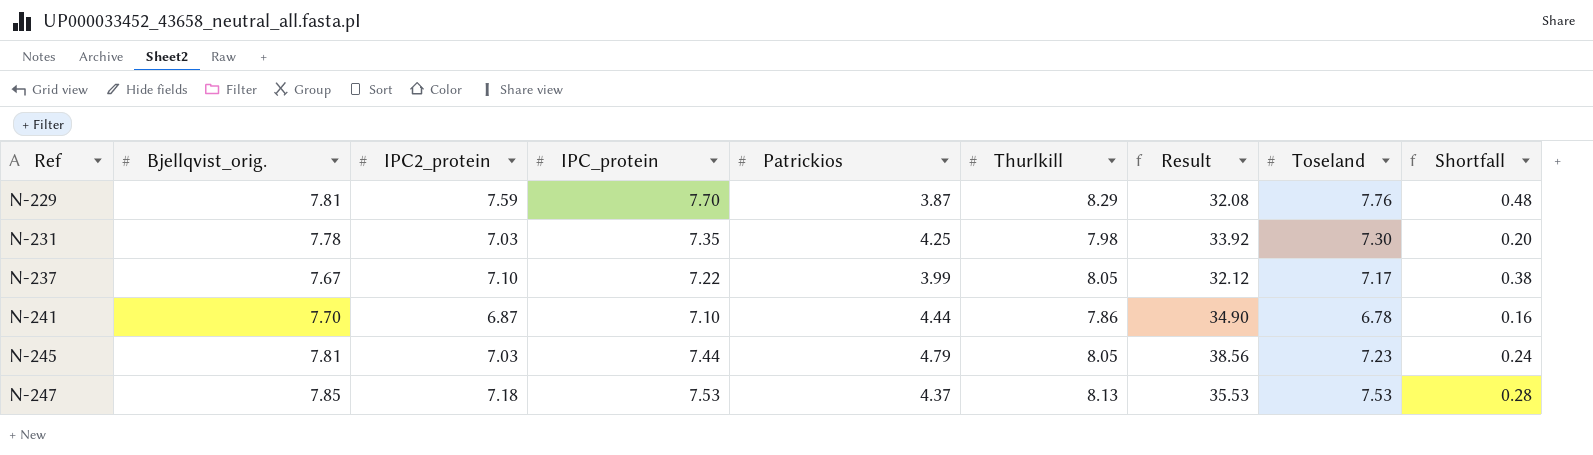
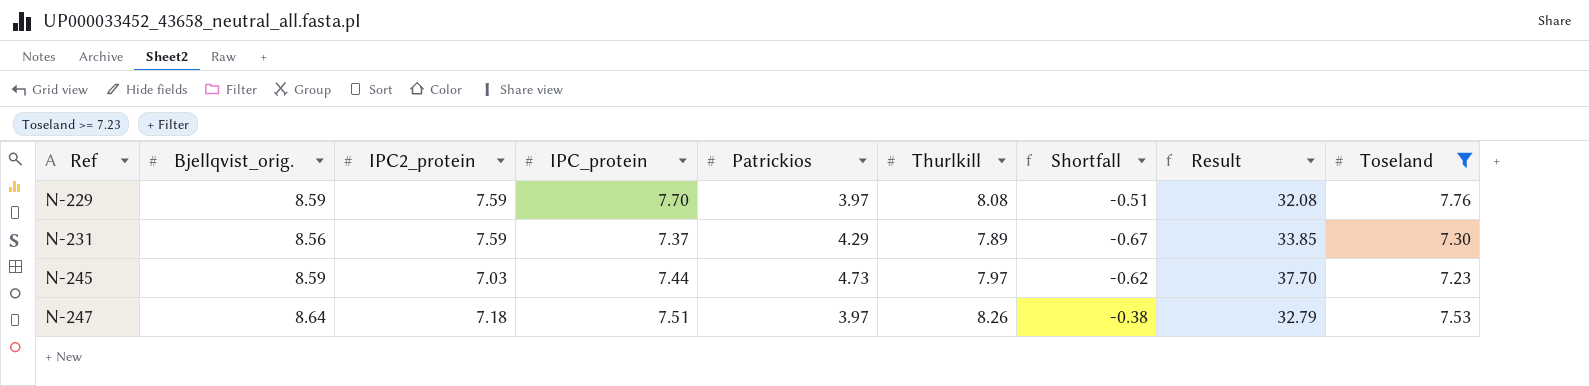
filter: none -> Toseland >= 7.23
column Shortfall | position: 9 -> 7
N-229 | Bjellqvist_orig.: 7.81 -> 8.59
N-229 | Patrickios: 3.87 -> 3.97
N-229 | Thurlkill: 8.29 -> 8.08
N-229 | Shortfall: 0.48 -> -0.51
N-231 | Bjellqvist_orig.: 7.78 -> 8.56
N-231 | IPC2_protein: 7.03 -> 7.59
N-231 | IPC_protein: 7.35 -> 7.37
N-231 | Patrickios: 4.25 -> 4.29
N-231 | Thurlkill: 7.98 -> 7.89
N-231 | Shortfall: 0.20 -> -0.67
N-231 | Result: 33.92 -> 33.85
N-245 | Bjellqvist_orig.: 7.81 -> 8.59
N-245 | Patrickios: 4.79 -> 4.73
N-245 | Thurlkill: 8.05 -> 7.97
N-245 | Shortfall: 0.24 -> -0.62
N-245 | Result: 38.56 -> 37.70
N-247 | Bjellqvist_orig.: 7.85 -> 8.64
N-247 | IPC_protein: 7.53 -> 7.51
N-247 | Patrickios: 4.37 -> 3.97
N-247 | Thurlkill: 8.13 -> 8.26
N-247 | Shortfall: 0.28 -> -0.38
N-247 | Result: 35.53 -> 32.79

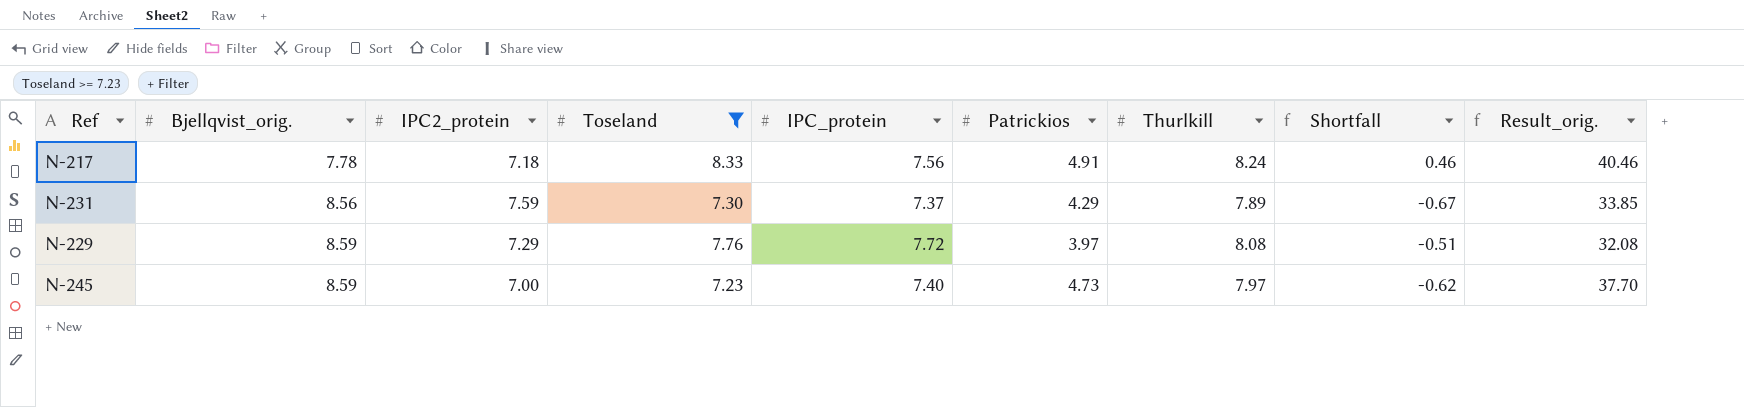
row order: Ref ascending -> Bjellqvist_orig. ascending
column Toseland | position: 9 -> 4
column name: Result -> Result_orig.
row N-247: 8.64 | 7.18 | 7.51 | 3.97 | 8.26 | -0.38 | 32.79 | 7.53 -> none
row N-217: none -> 7.78 | 7.18 | 8.33 | 7.56 | 4.91 | 8.24 | 0.46 | 40.46
N-229 | IPC2_protein: 7.59 -> 7.29
N-229 | IPC_protein: 7.70 -> 7.72
N-245 | IPC2_protein: 7.03 -> 7.00
N-245 | IPC_protein: 7.44 -> 7.40

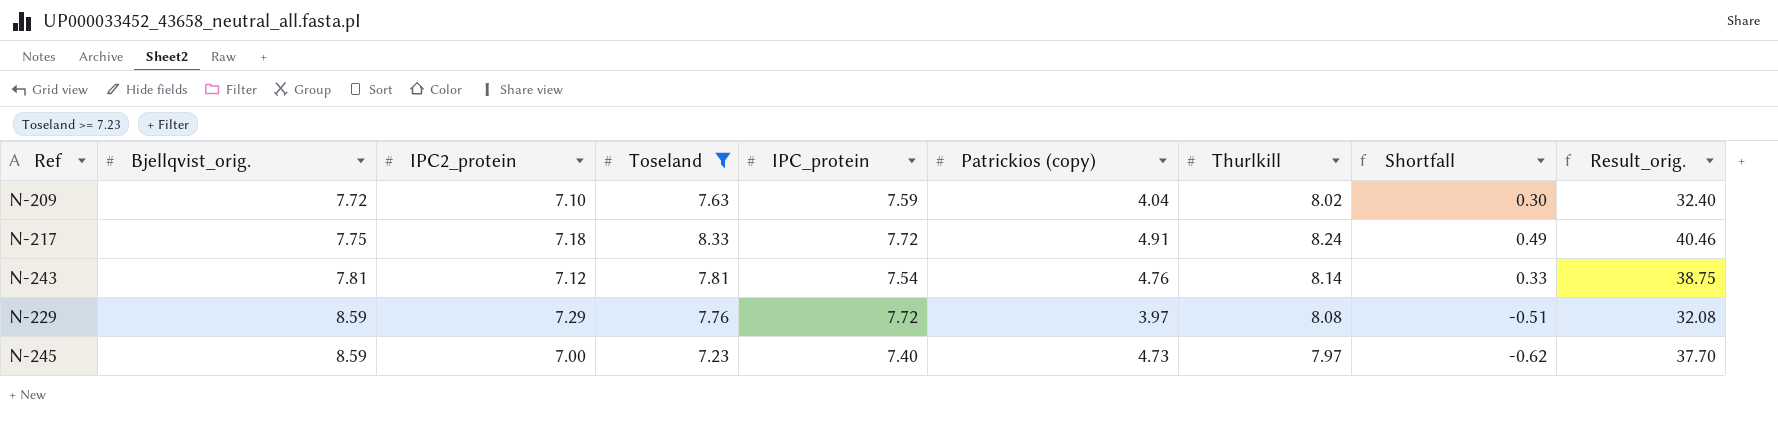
column name: Patrickios -> Patrickios (copy)
row N-231: 8.56 | 7.59 | 7.30 | 7.37 | 4.29 | 7.89 | -0.67 | 33.85 -> none
row N-209: none -> 7.72 | 7.10 | 7.63 | 7.59 | 4.04 | 8.02 | 0.30 | 32.40
N-217 | Bjellqvist_orig.: 7.78 -> 7.75
N-217 | IPC_protein: 7.56 -> 7.72
N-217 | Shortfall: 0.46 -> 0.49
row N-243: none -> 7.81 | 7.12 | 7.81 | 7.54 | 4.76 | 8.14 | 0.33 | 38.75

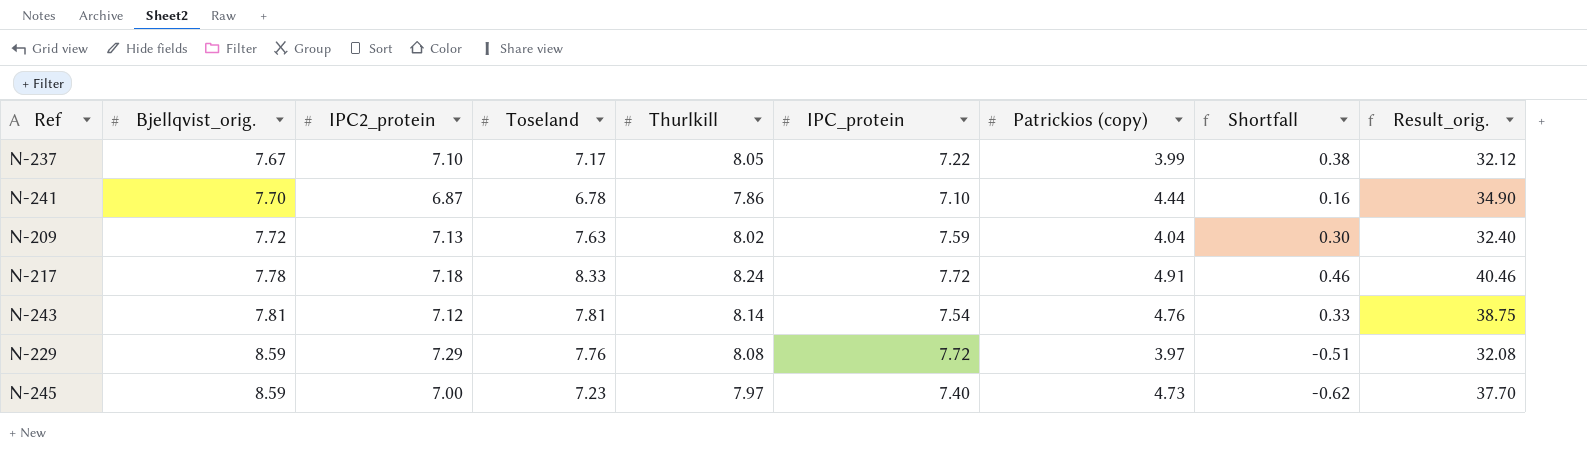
filter: Toseland >= 7.23 -> none
column Thurlkill | position: 7 -> 5
N-209 | IPC2_protein: 7.10 -> 7.13
N-217 | Bjellqvist_orig.: 7.75 -> 7.78
N-217 | Shortfall: 0.49 -> 0.46

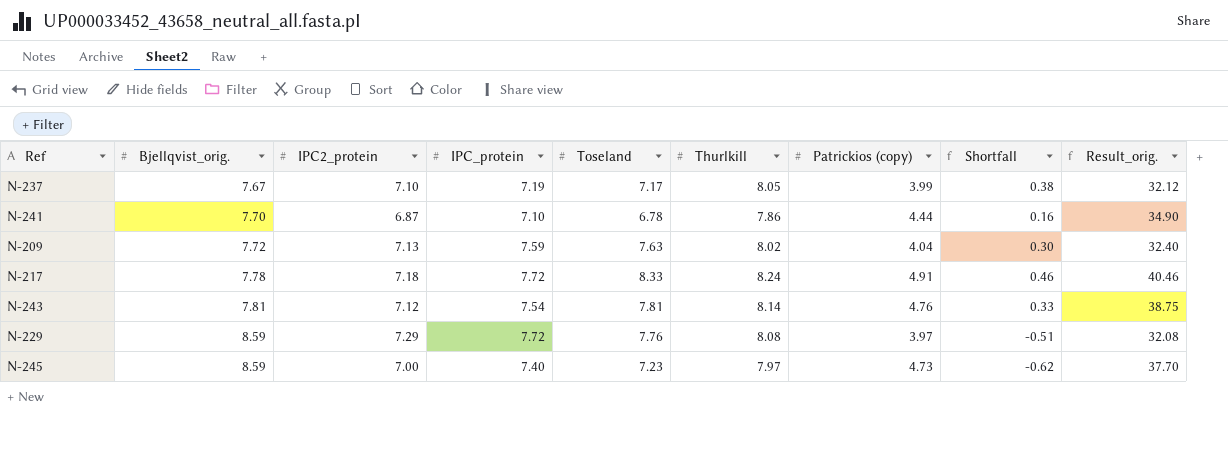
column IPC_protein | position: 6 -> 4
N-237 | IPC_protein: 7.22 -> 7.19

